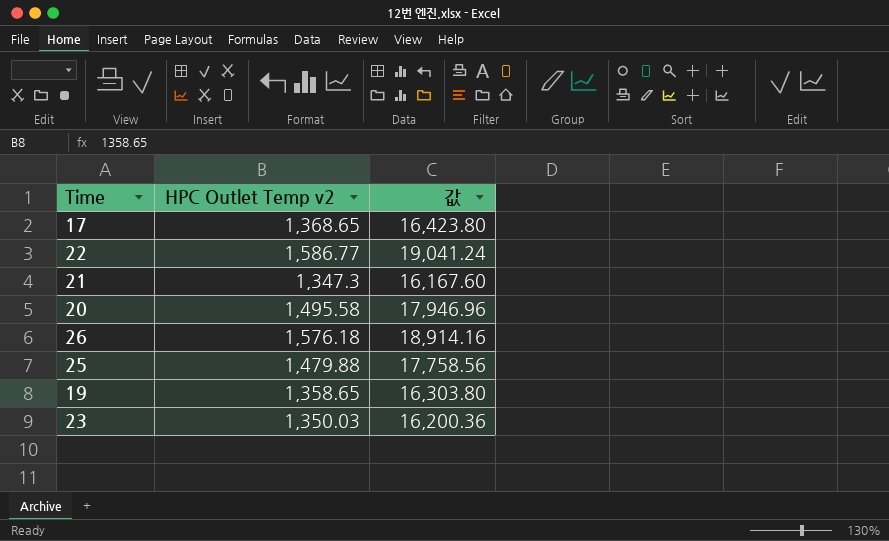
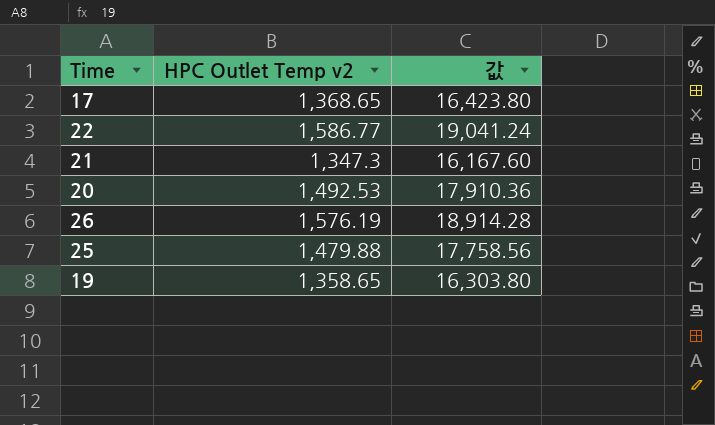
row 23: 1,350.03 | 16,200.36 -> none
20 | HPC Outlet Temp v2: 1,495.58 -> 1,492.53
20 | 값: 17,946.96 -> 17,910.36
26 | HPC Outlet Temp v2: 1,576.18 -> 1,576.19
26 | 값: 18,914.16 -> 18,914.28

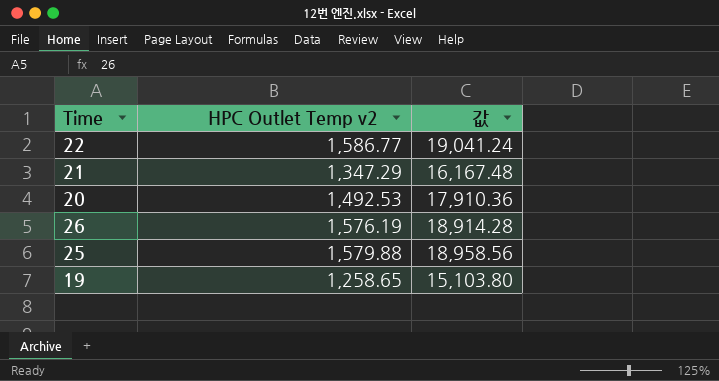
row 17: 1,368.65 | 16,423.80 -> none
21 | HPC Outlet Temp v2: 1,347.3 -> 1,347.29
21 | 값: 16,167.60 -> 16,167.48
25 | HPC Outlet Temp v2: 1,479.88 -> 1,579.88
25 | 값: 17,758.56 -> 18,958.56
19 | HPC Outlet Temp v2: 1,358.65 -> 1,258.65
19 | 값: 16,303.80 -> 15,103.80

